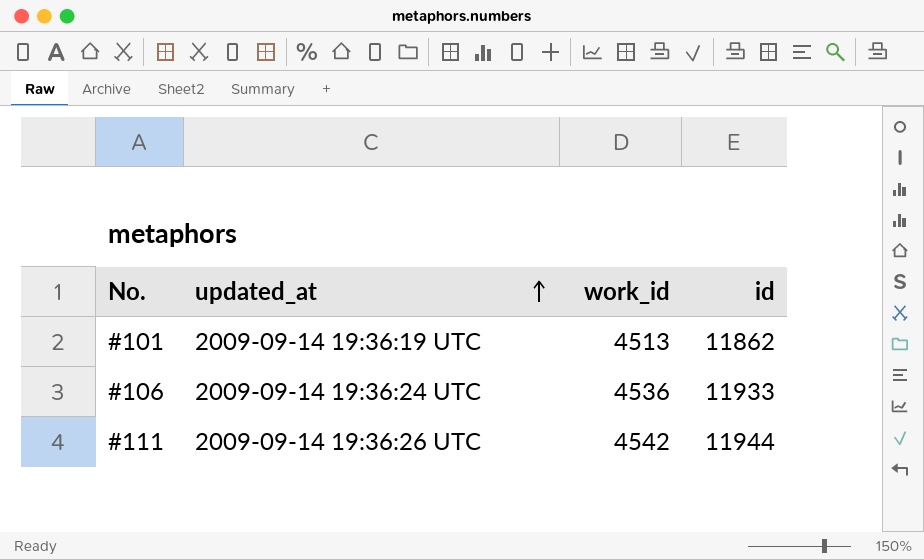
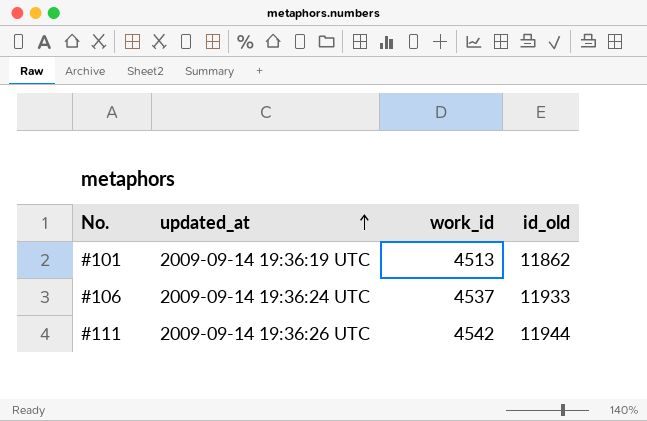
column name: id -> id_old
#106 | work_id: 4536 -> 4537

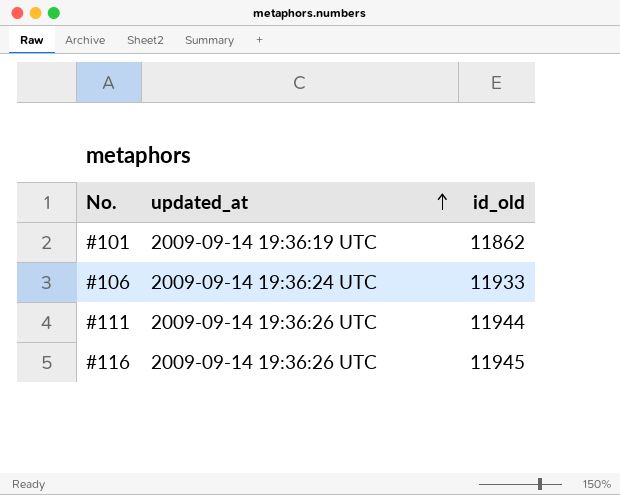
column work_id | position: 3 -> none
row #116: none -> 2009-09-14 19:36:26 UTC | 11945

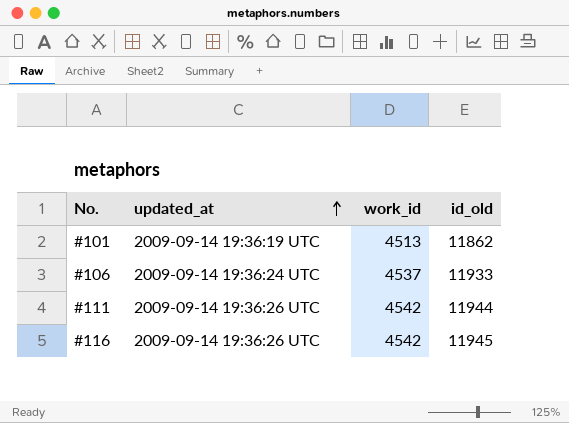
column work_id | position: none -> 3

